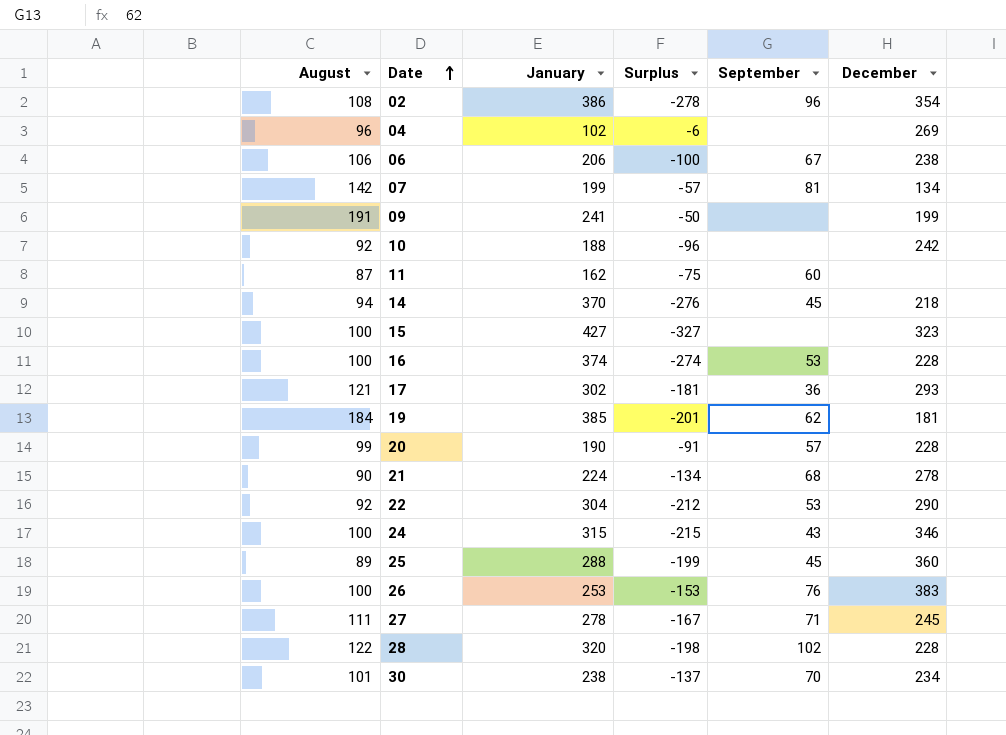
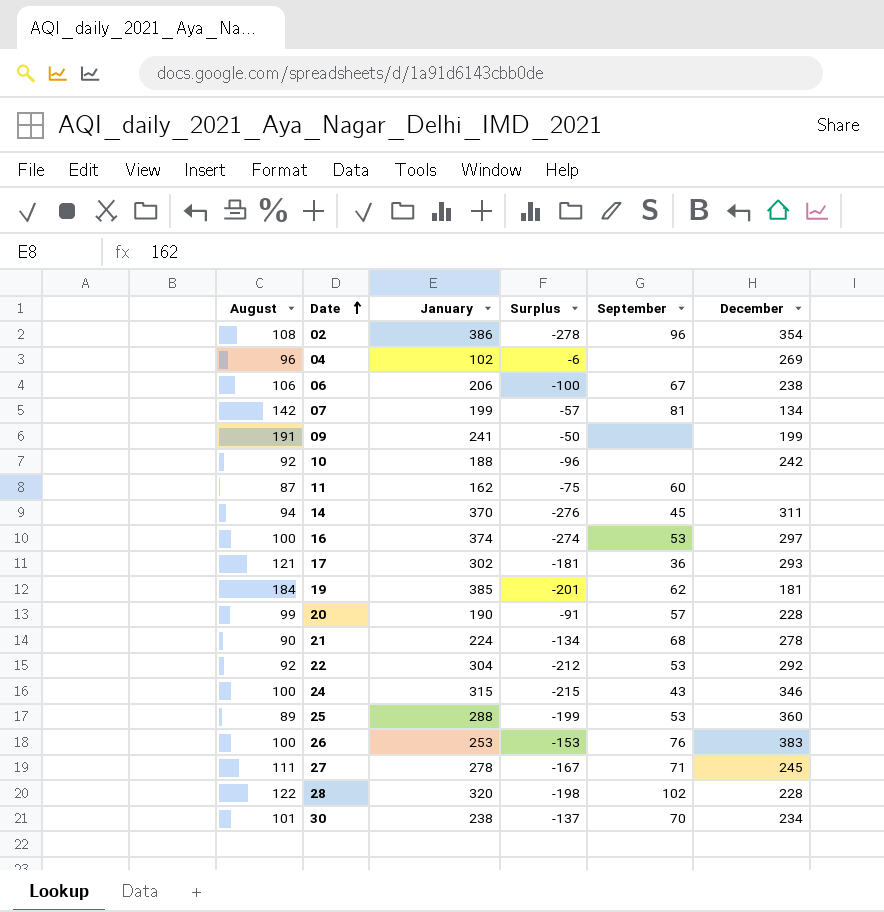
row 15: 100 | 427 | -327 | none | 323 -> none
14 | December: 218 -> 311
16 | December: 228 -> 297
22 | December: 290 -> 292
25 | September: 45 -> 53

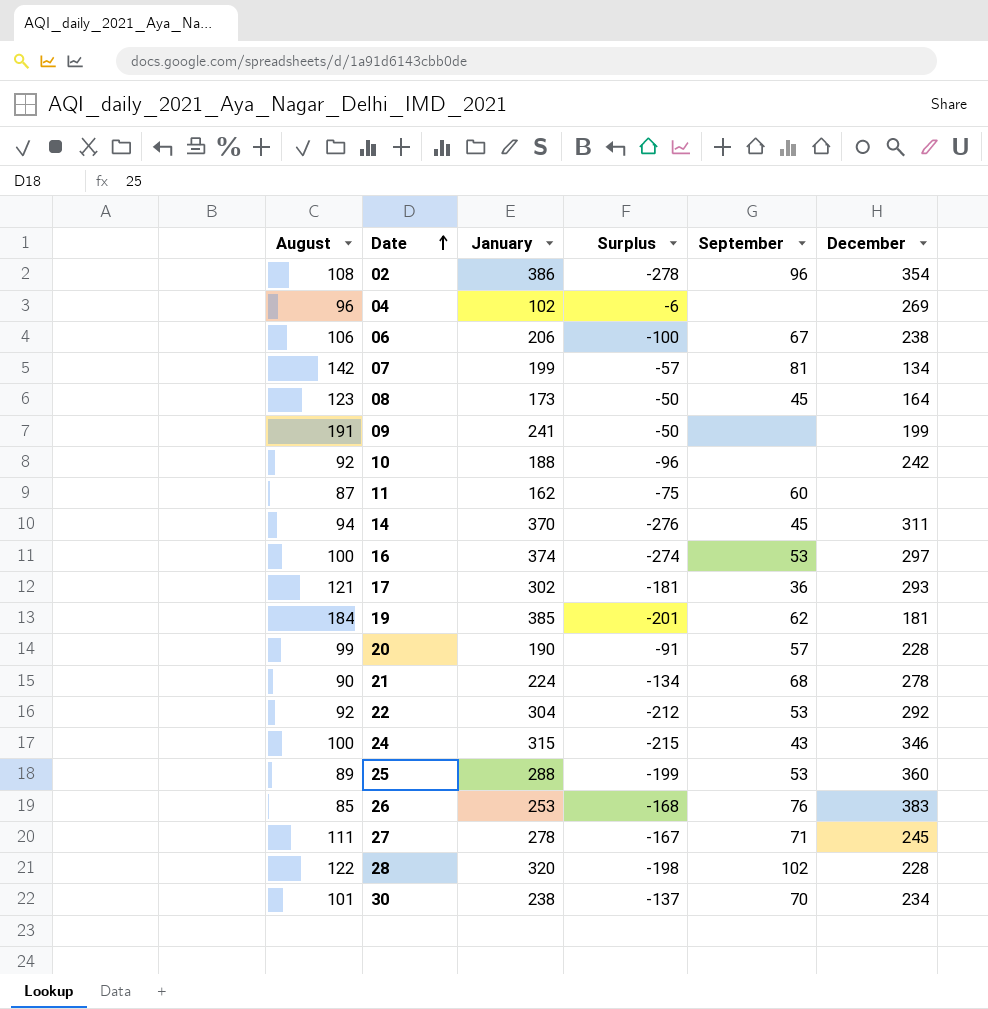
row 08: none -> 123 | 173 | -50 | 45 | 164
26 | August: 100 -> 85
26 | Surplus: -153 -> -168

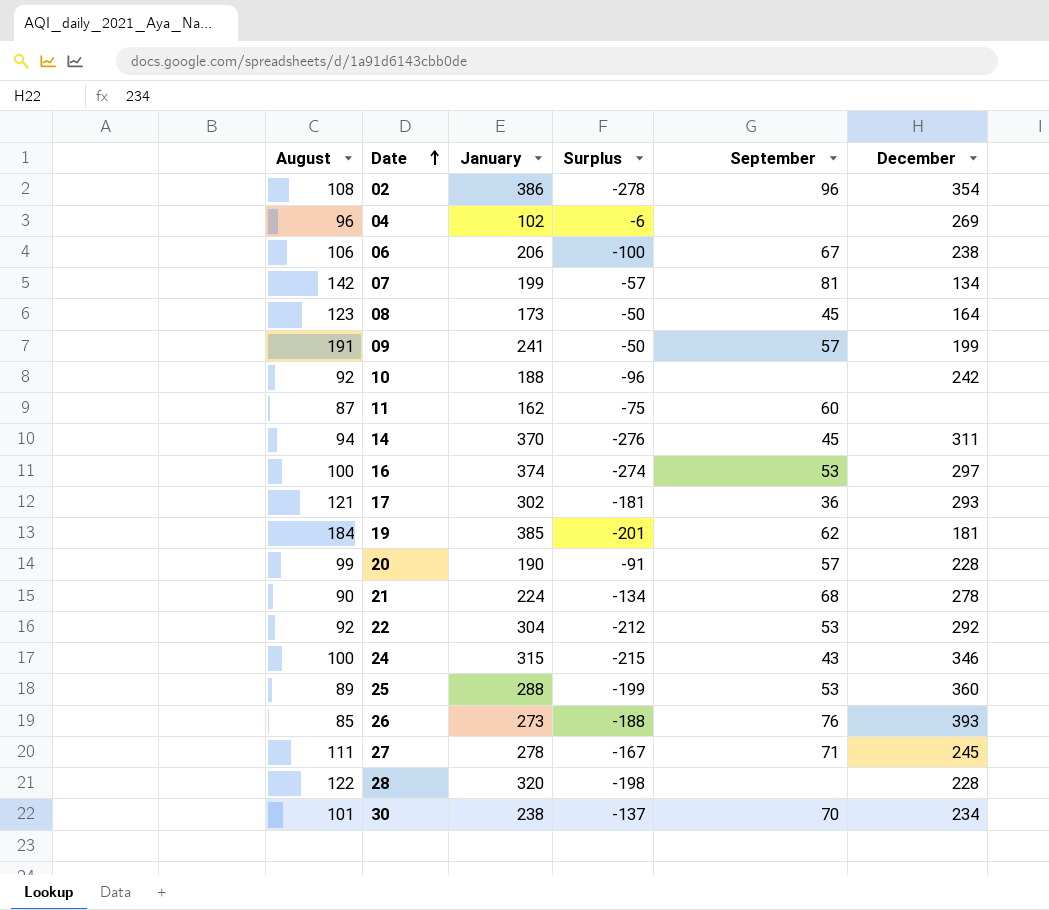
09 | September: none -> 57
26 | January: 253 -> 273
26 | Surplus: -168 -> -188
26 | December: 383 -> 393
28 | September: 102 -> none

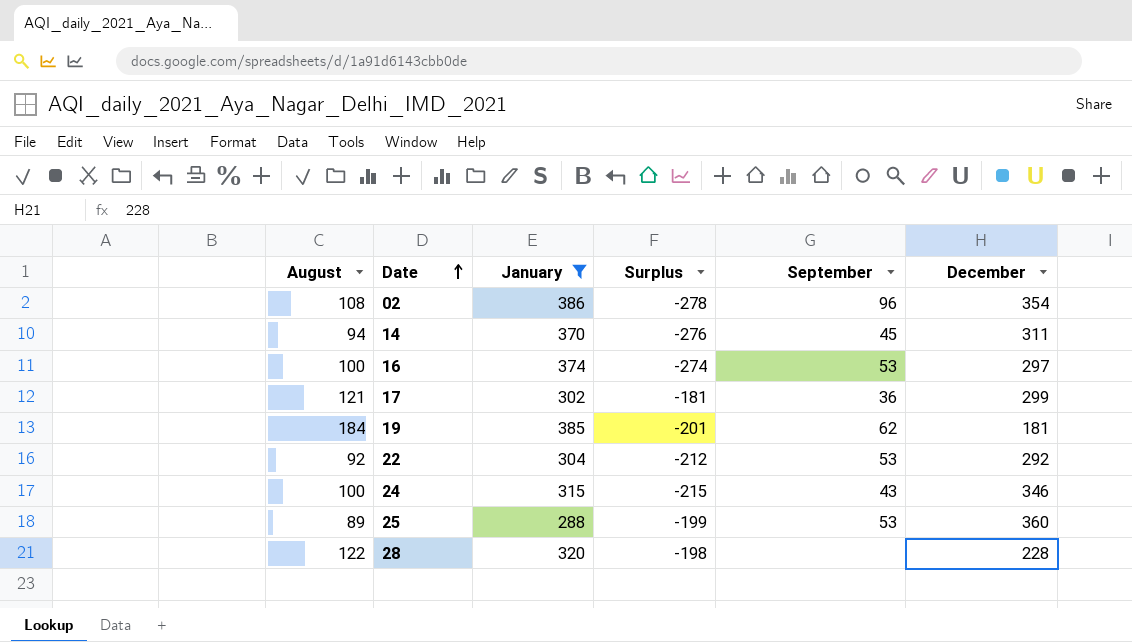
filter: none -> January >= 288
17 | December: 293 -> 299

